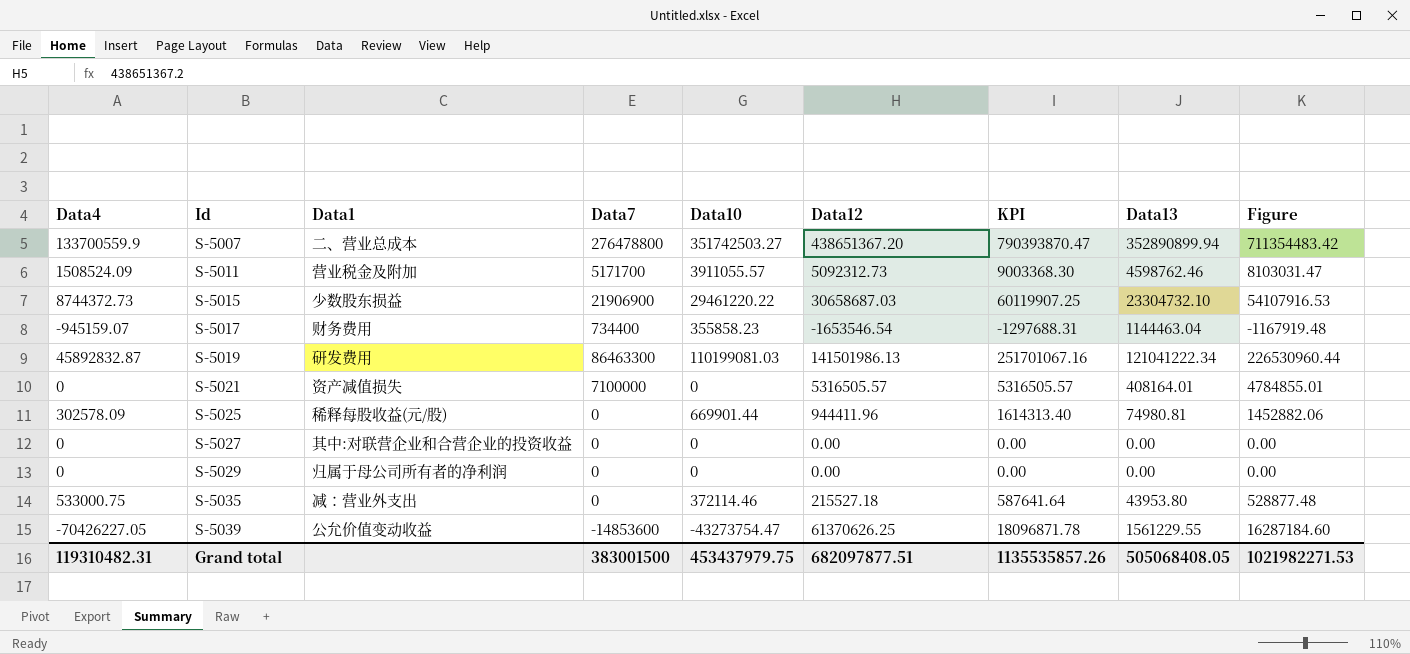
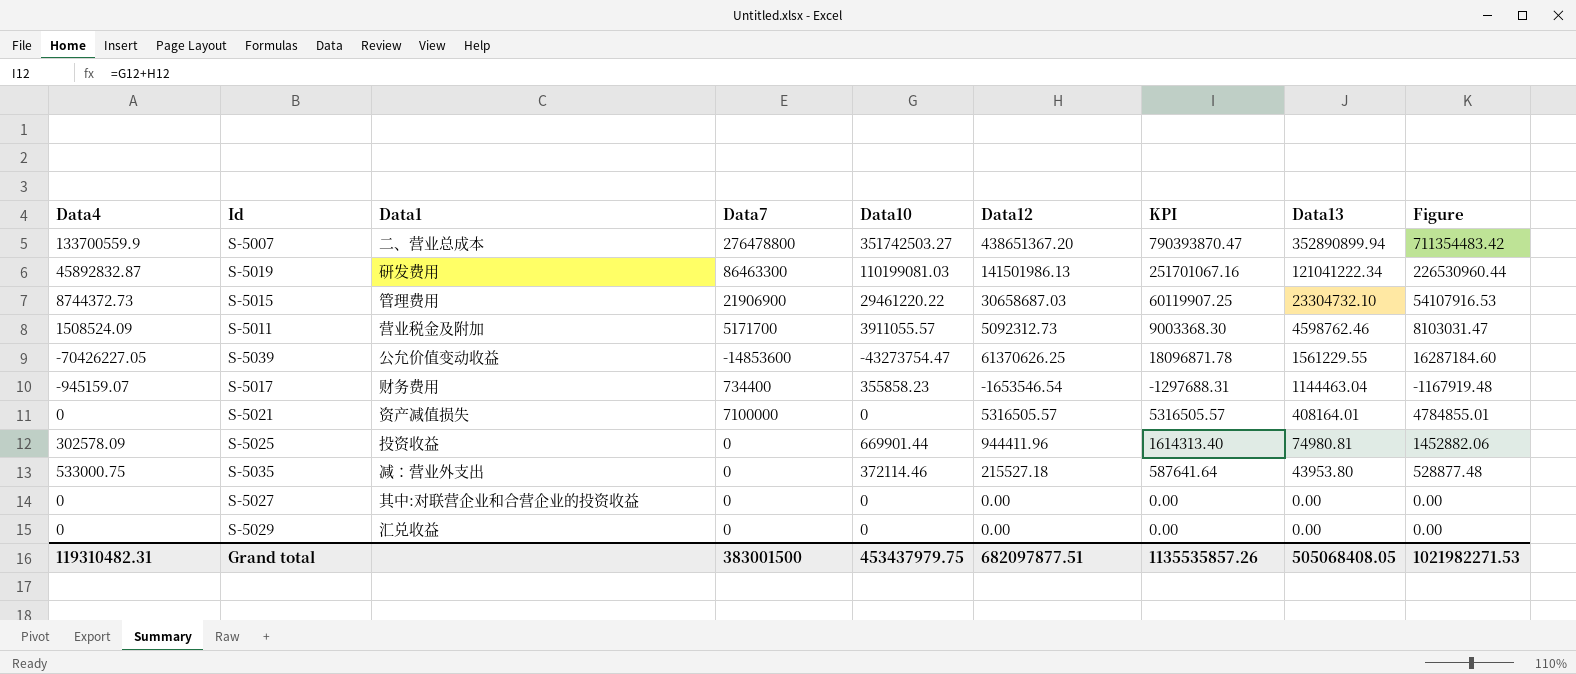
row order: Id ascending -> Data13 descending
S-5015 | Data1: 少数股东损益 -> 管理费用
S-5025 | Data1: 稀释每股收益(元/股) -> 投资收益
S-5029 | Data1: 归属于母公司所有者的净利润 -> 汇兑收益

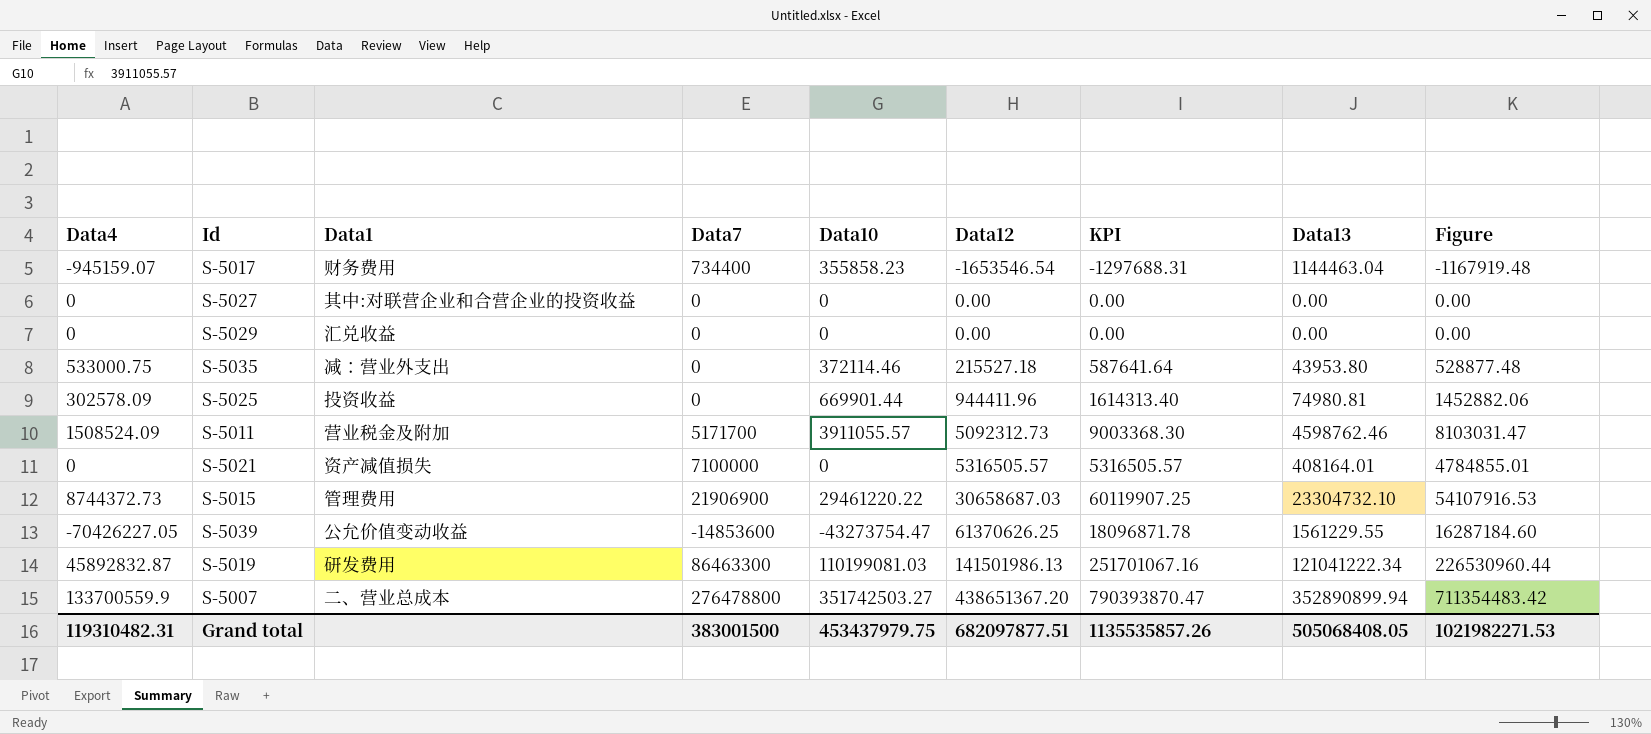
row order: Data13 descending -> Data12 ascending

